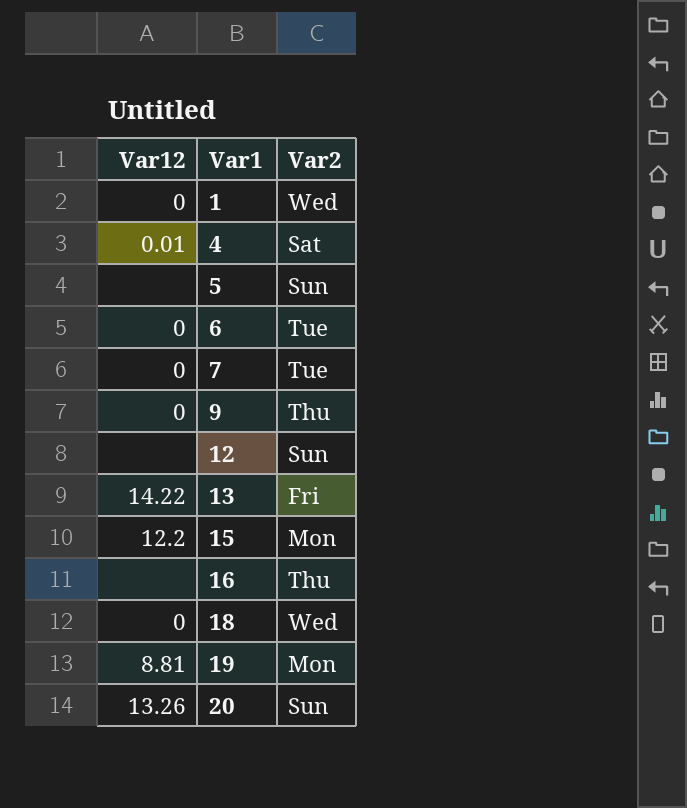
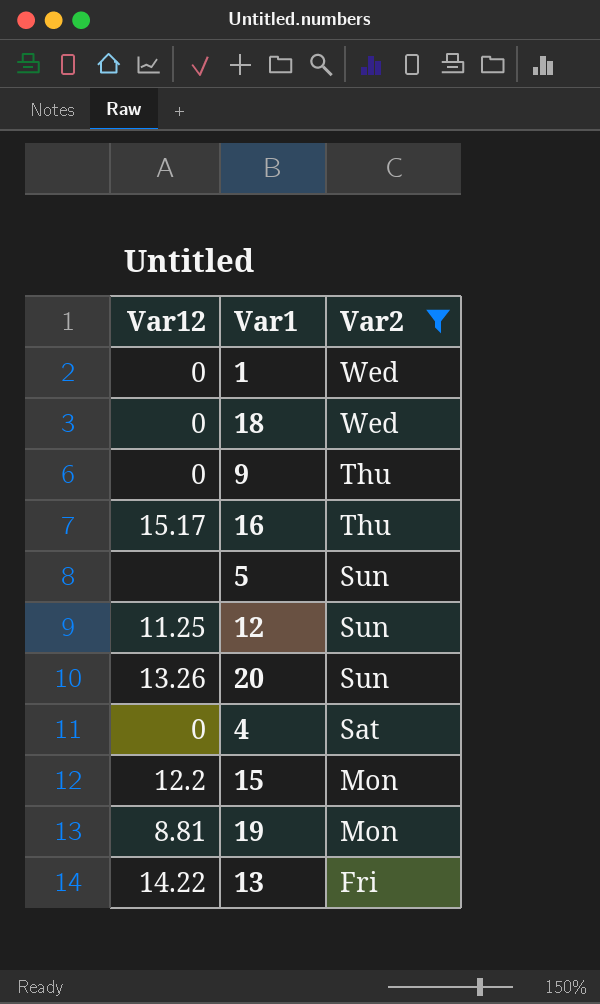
filter: none -> Var2 != Tue
row order: Var1 ascending -> Var2 descending
16 | Var12: none -> 15.17
12 | Var12: none -> 11.25
4 | Var12: 0.01 -> 0

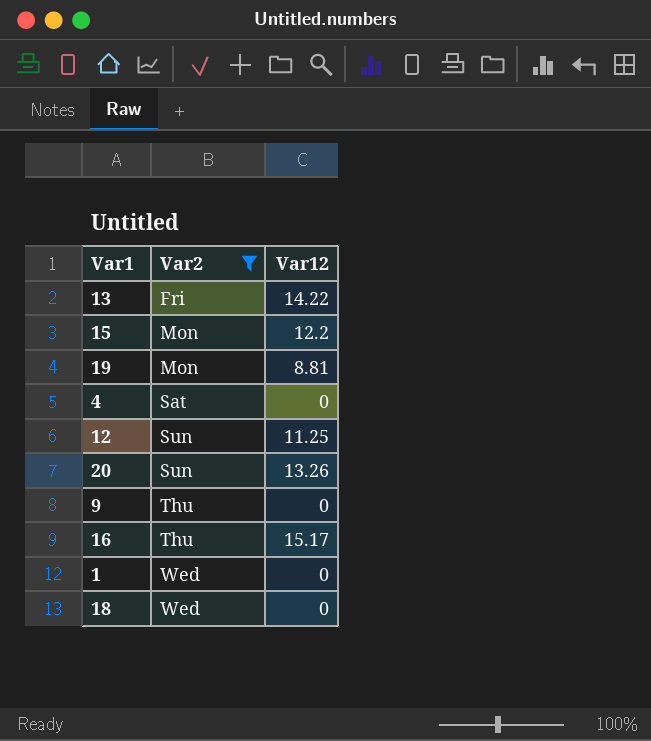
row order: Var2 descending -> Var2 ascending
column Var12 | position: 1 -> 3
row 5: none | Sun -> none

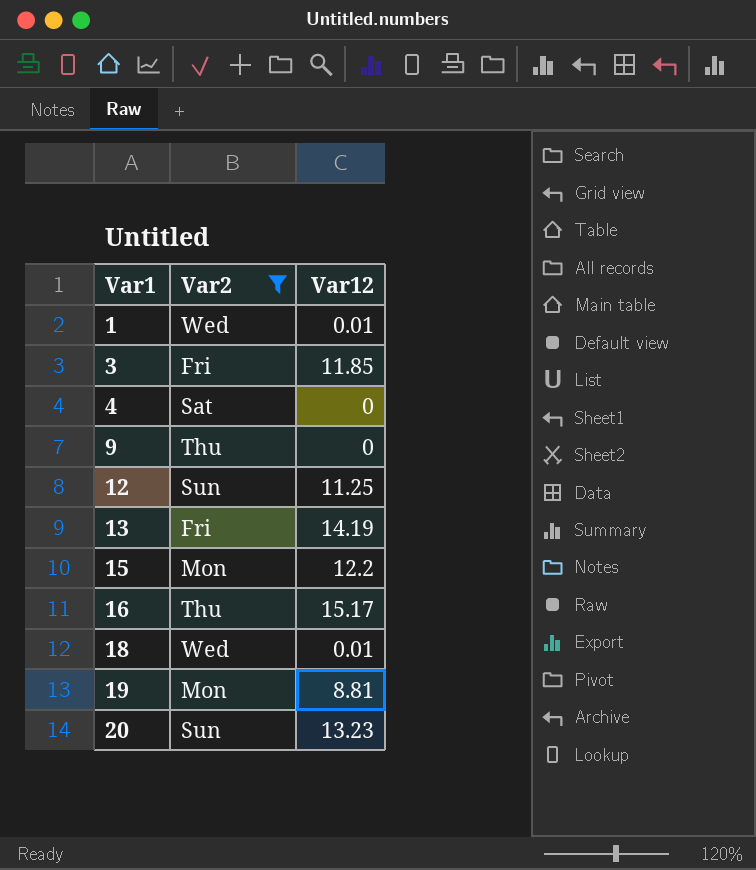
row order: Var2 ascending -> Var1 ascending
1 | Var12: 0 -> 0.01
row 3: none -> Fri | 11.85
13 | Var12: 14.22 -> 14.19
18 | Var12: 0 -> 0.01
20 | Var12: 13.26 -> 13.23

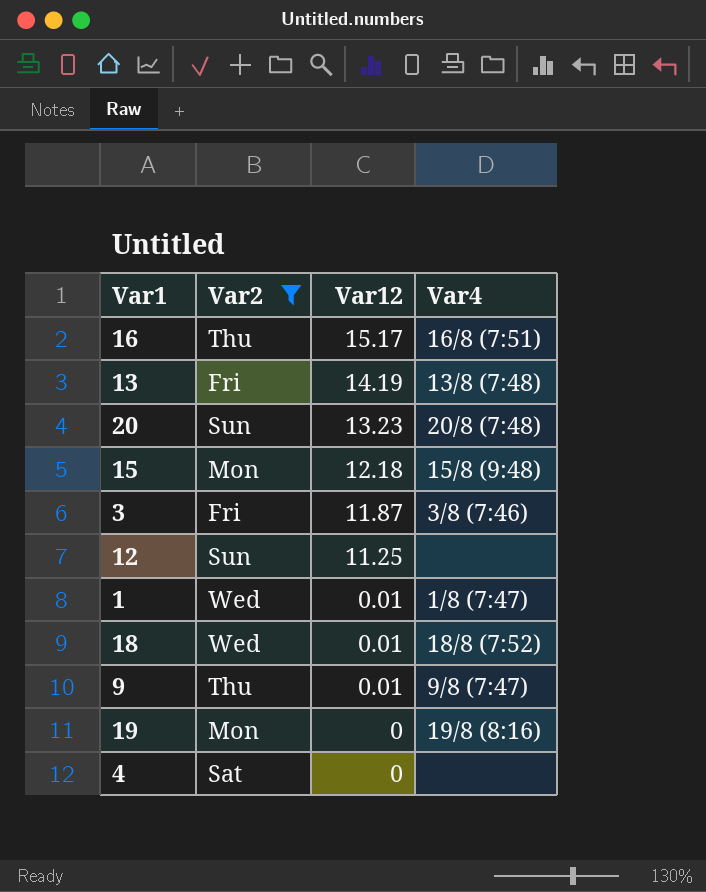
row order: Var1 ascending -> Var12 descending
column Var4 | position: none -> 4
15 | Var12: 12.2 -> 12.18
3 | Var12: 11.85 -> 11.87
9 | Var12: 0 -> 0.01
19 | Var12: 8.81 -> 0

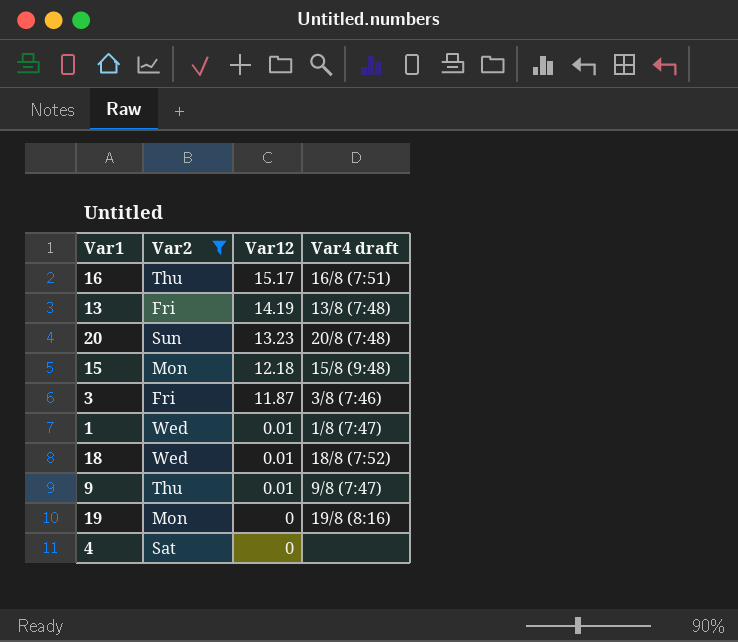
column name: Var4 -> Var4 draft
row 12: Sun | 11.25 | none -> none

